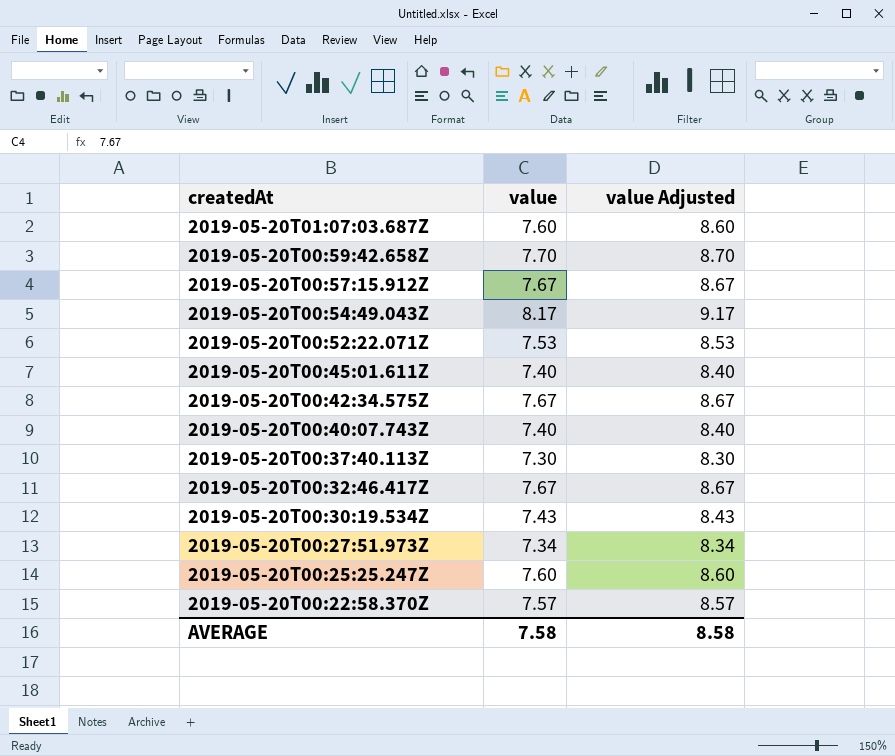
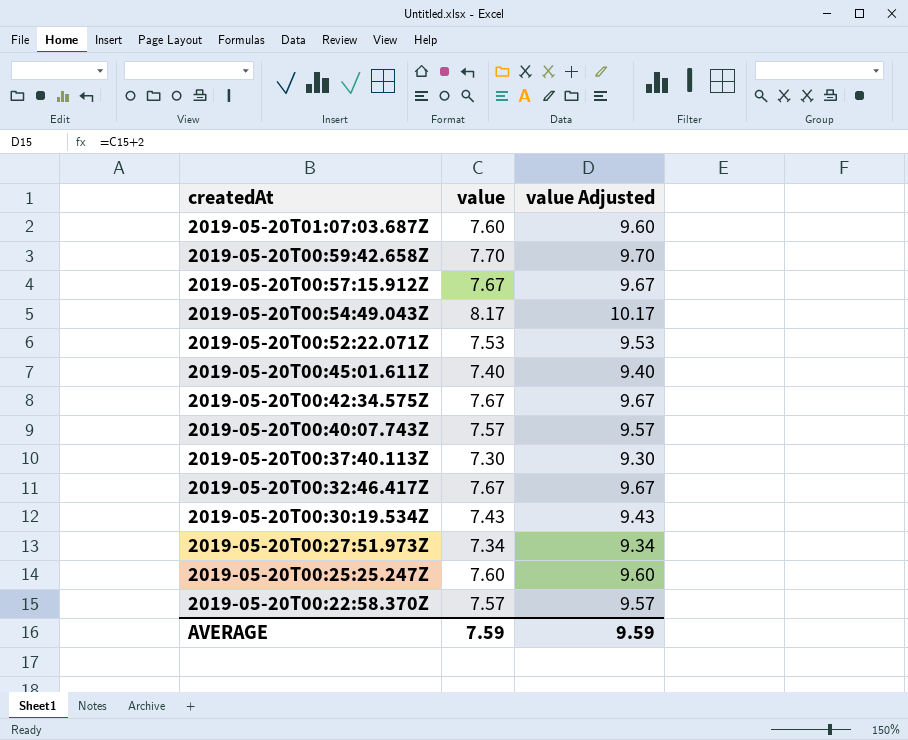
column value Adjusted | formula: [value] + 1 -> [value] + 2
2019-05-20T00:40:07.743Z | value: 7.40 -> 7.57
AVERAGE | value: 7.58 -> 7.59
AVERAGE | value Adjusted: 8.58 -> 9.59

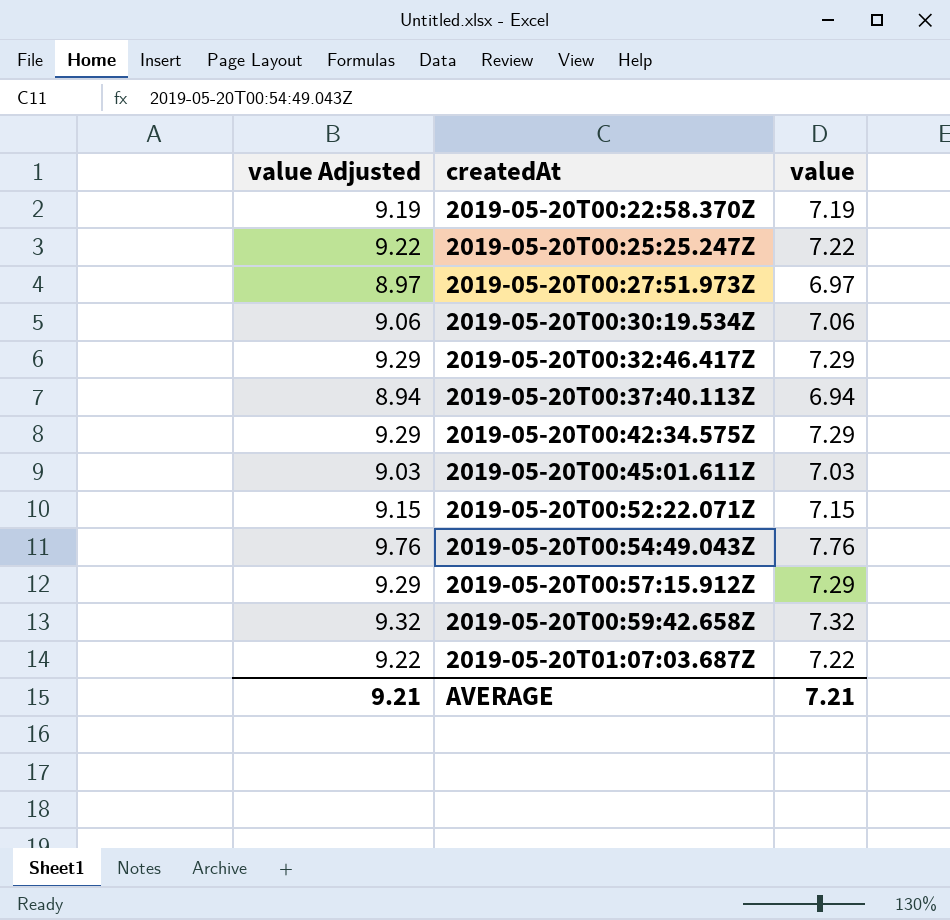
row order: createdAt descending -> createdAt ascending
column value Adjusted | position: 3 -> 1
row 2019-05-20T00:40:07.743Z: 7.57 | 9.57 -> none
2019-05-20T00:22:58.370Z | value Adjusted: 9.57 -> 9.19
2019-05-20T00:22:58.370Z | value: 7.57 -> 7.19
2019-05-20T00:25:25.247Z | value Adjusted: 9.60 -> 9.22
2019-05-20T00:25:25.247Z | value: 7.60 -> 7.22
2019-05-20T00:27:51.973Z | value Adjusted: 9.34 -> 8.97
2019-05-20T00:27:51.973Z | value: 7.34 -> 6.97
2019-05-20T00:30:19.534Z | value Adjusted: 9.43 -> 9.06
2019-05-20T00:30:19.534Z | value: 7.43 -> 7.06
2019-05-20T00:32:46.417Z | value Adjusted: 9.67 -> 9.29
2019-05-20T00:32:46.417Z | value: 7.67 -> 7.29
2019-05-20T00:37:40.113Z | value Adjusted: 9.30 -> 8.94
2019-05-20T00:37:40.113Z | value: 7.30 -> 6.94
2019-05-20T00:42:34.575Z | value Adjusted: 9.67 -> 9.29
2019-05-20T00:42:34.575Z | value: 7.67 -> 7.29
2019-05-20T00:45:01.611Z | value Adjusted: 9.40 -> 9.03
2019-05-20T00:45:01.611Z | value: 7.40 -> 7.03
2019-05-20T00:52:22.071Z | value Adjusted: 9.53 -> 9.15
2019-05-20T00:52:22.071Z | value: 7.53 -> 7.15
2019-05-20T00:54:49.043Z | value Adjusted: 10.17 -> 9.76
2019-05-20T00:54:49.043Z | value: 8.17 -> 7.76
2019-05-20T00:57:15.912Z | value Adjusted: 9.67 -> 9.29
2019-05-20T00:57:15.912Z | value: 7.67 -> 7.29
2019-05-20T00:59:42.658Z | value Adjusted: 9.70 -> 9.32
2019-05-20T00:59:42.658Z | value: 7.70 -> 7.32
2019-05-20T01:07:03.687Z | value Adjusted: 9.60 -> 9.22
2019-05-20T01:07:03.687Z | value: 7.60 -> 7.22
AVERAGE | value Adjusted: 9.59 -> 9.21
AVERAGE | value: 7.59 -> 7.21

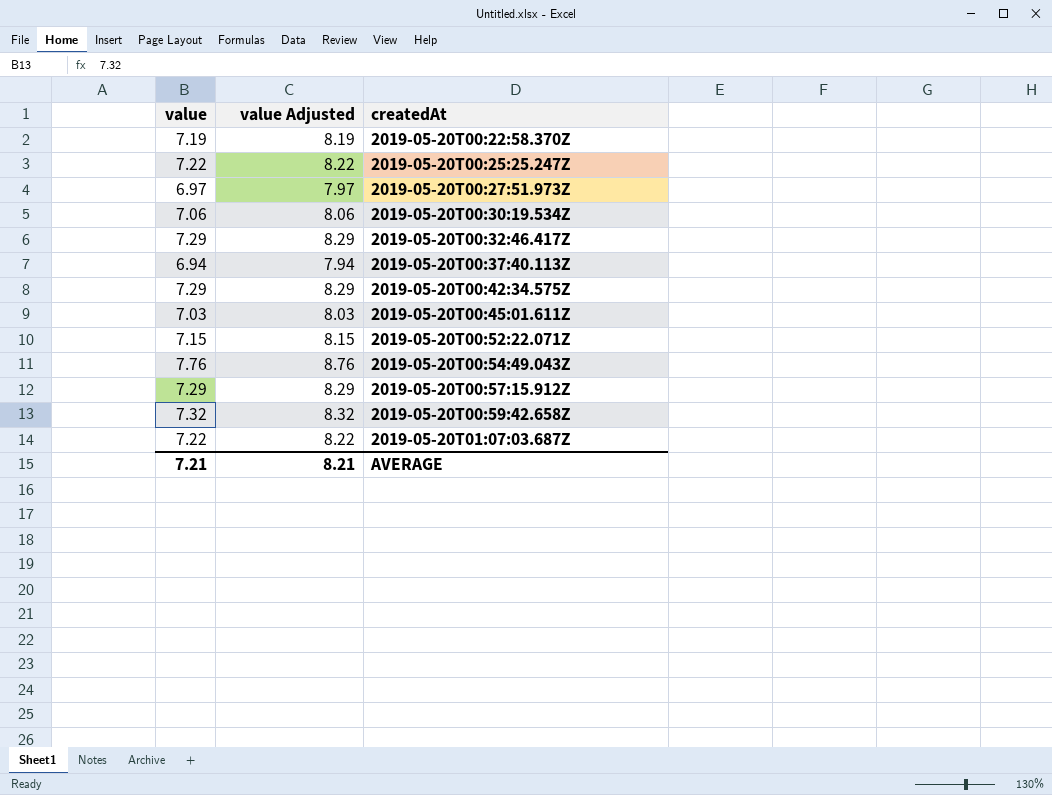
column value | position: 3 -> 1
column value Adjusted | formula: [value] + 2 -> [value] + 1
AVERAGE | value Adjusted: 9.21 -> 8.21

